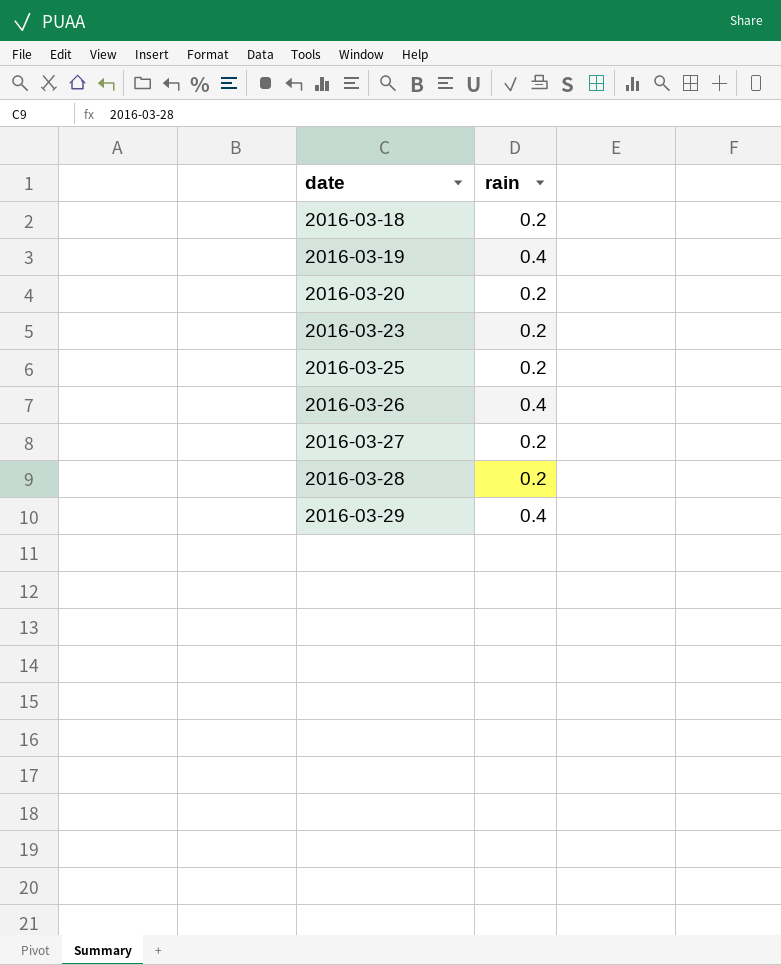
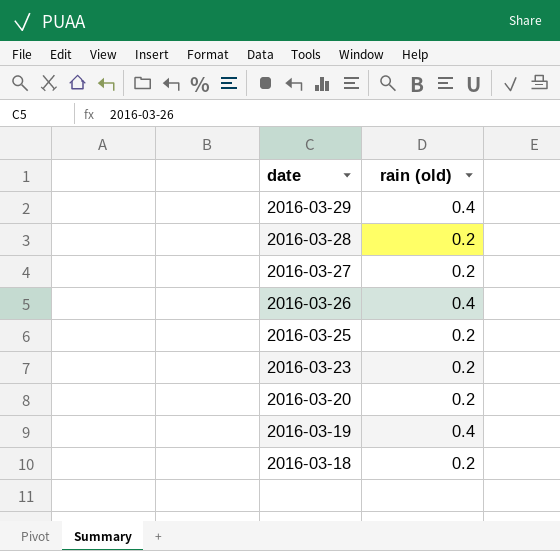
row order: date ascending -> date descending
column name: rain -> rain (old)

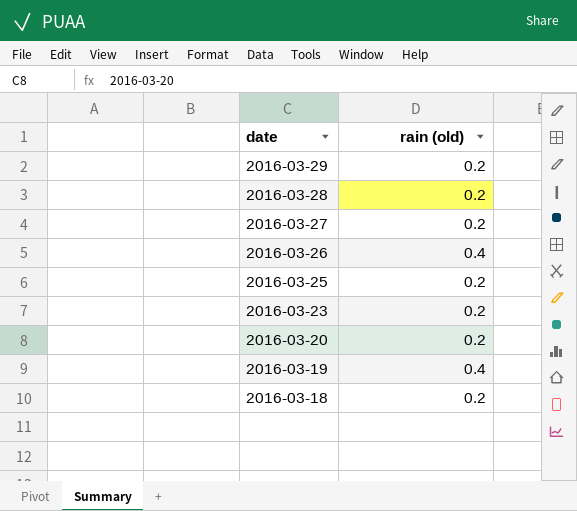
2016-03-29 | rain (old): 0.4 -> 0.2

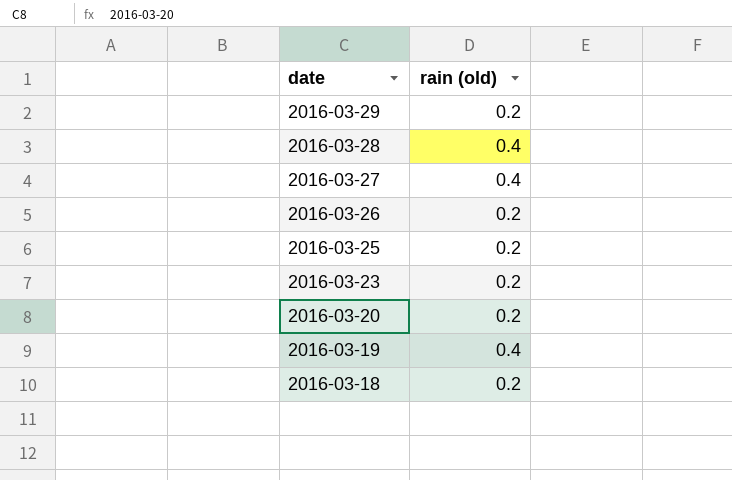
2016-03-28 | rain (old): 0.2 -> 0.4
2016-03-27 | rain (old): 0.2 -> 0.4
2016-03-26 | rain (old): 0.4 -> 0.2

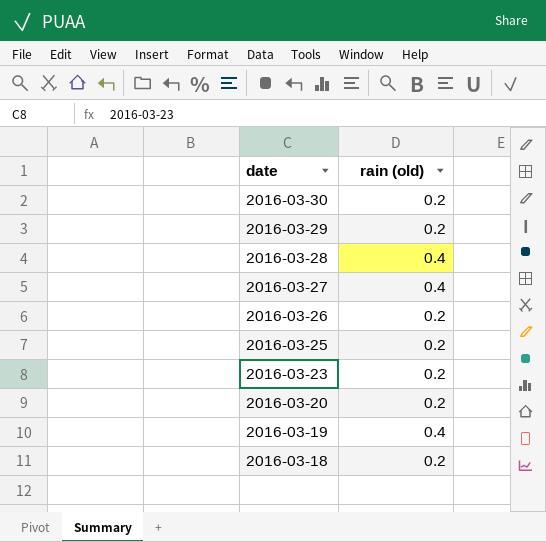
row 2016-03-30: none -> 0.2

